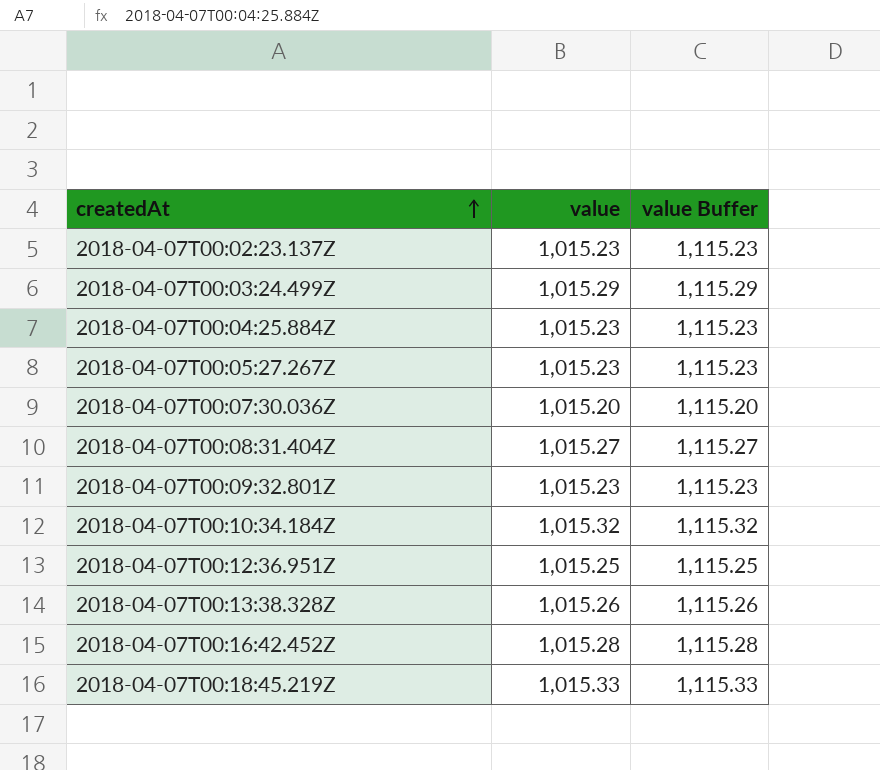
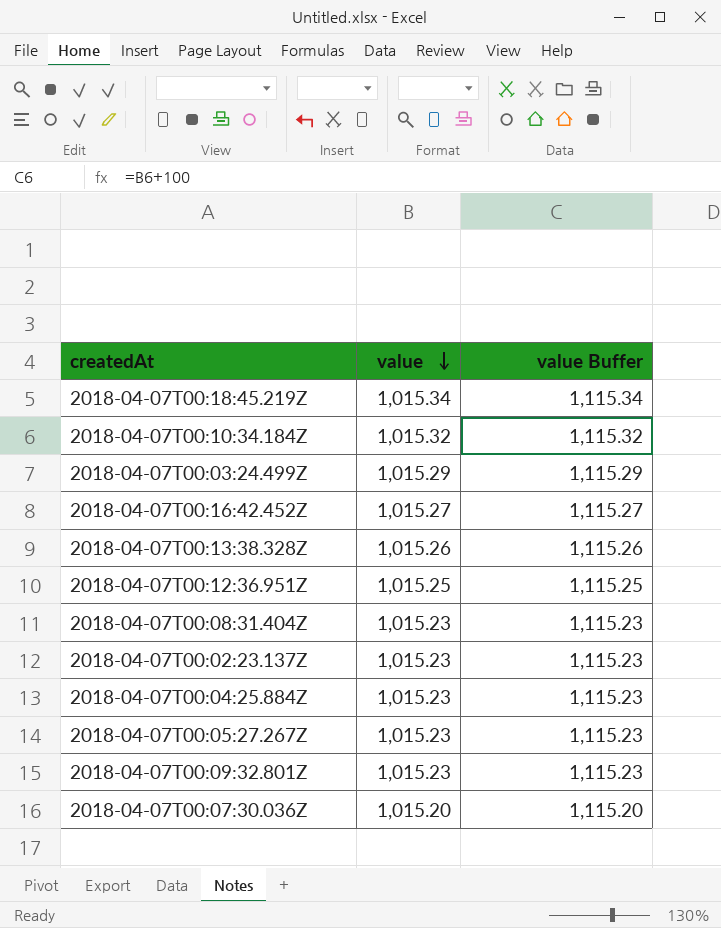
row order: createdAt ascending -> value descending
2018-04-07T00:18:45.219Z | value: 1,015.33 -> 1,015.34
2018-04-07T00:18:45.219Z | value Buffer: 1,115.33 -> 1,115.34
2018-04-07T00:16:42.452Z | value: 1,015.28 -> 1,015.27
2018-04-07T00:16:42.452Z | value Buffer: 1,115.28 -> 1,115.27
2018-04-07T00:08:31.404Z | value: 1,015.27 -> 1,015.23
2018-04-07T00:08:31.404Z | value Buffer: 1,115.27 -> 1,115.23

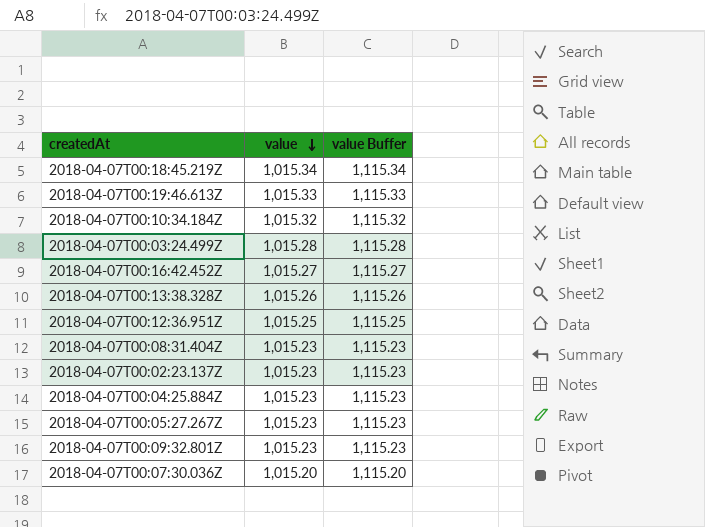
row 2018-04-07T00:19:46.613Z: none -> 1,015.33 | 1,115.33
2018-04-07T00:03:24.499Z | value: 1,015.29 -> 1,015.28
2018-04-07T00:03:24.499Z | value Buffer: 1,115.29 -> 1,115.28

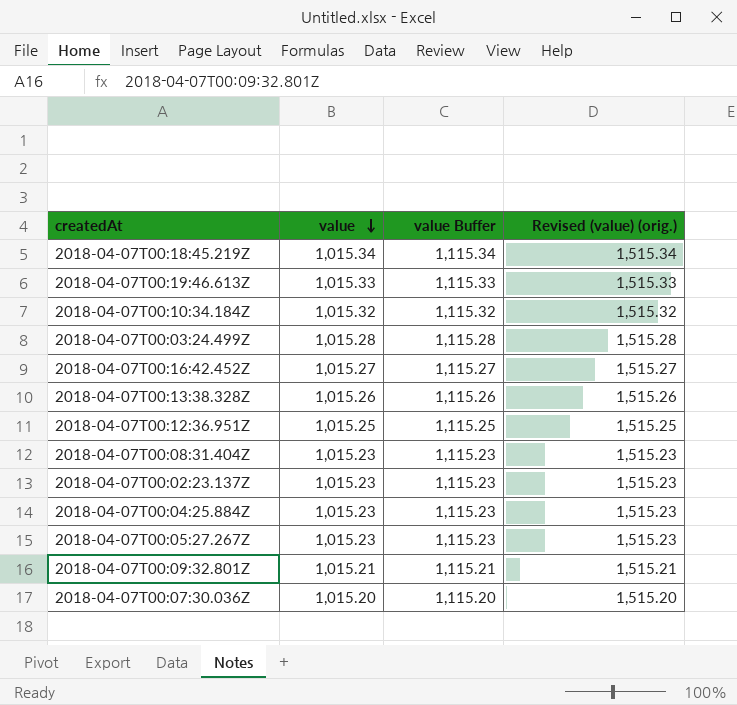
column Revised (value) (orig.) | formula: none -> [value] + 500
2018-04-07T00:09:32.801Z | value: 1,015.23 -> 1,015.21
2018-04-07T00:09:32.801Z | value Buffer: 1,115.23 -> 1,115.21

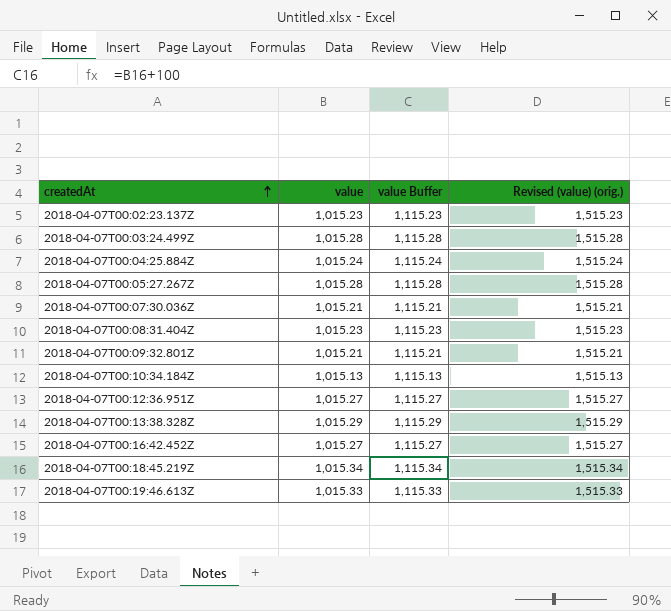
row order: value descending -> createdAt ascending
2018-04-07T00:04:25.884Z | value: 1,015.23 -> 1,015.24
2018-04-07T00:04:25.884Z | value Buffer: 1,115.23 -> 1,115.24
2018-04-07T00:04:25.884Z | Revised (value) (orig.): 1,515.23 -> 1,515.24
2018-04-07T00:05:27.267Z | value: 1,015.23 -> 1,015.28
2018-04-07T00:05:27.267Z | value Buffer: 1,115.23 -> 1,115.28
2018-04-07T00:05:27.267Z | Revised (value) (orig.): 1,515.23 -> 1,515.28
2018-04-07T00:07:30.036Z | value: 1,015.20 -> 1,015.21
2018-04-07T00:07:30.036Z | value Buffer: 1,115.20 -> 1,115.21
2018-04-07T00:07:30.036Z | Revised (value) (orig.): 1,515.20 -> 1,515.21
2018-04-07T00:10:34.184Z | value: 1,015.32 -> 1,015.13
2018-04-07T00:10:34.184Z | value Buffer: 1,115.32 -> 1,115.13
2018-04-07T00:10:34.184Z | Revised (value) (orig.): 1,515.32 -> 1,515.13
2018-04-07T00:12:36.951Z | value: 1,015.25 -> 1,015.27
2018-04-07T00:12:36.951Z | value Buffer: 1,115.25 -> 1,115.27
2018-04-07T00:12:36.951Z | Revised (value) (orig.): 1,515.25 -> 1,515.27
2018-04-07T00:13:38.328Z | value: 1,015.26 -> 1,015.29
2018-04-07T00:13:38.328Z | value Buffer: 1,115.26 -> 1,115.29
2018-04-07T00:13:38.328Z | Revised (value) (orig.): 1,515.26 -> 1,515.29

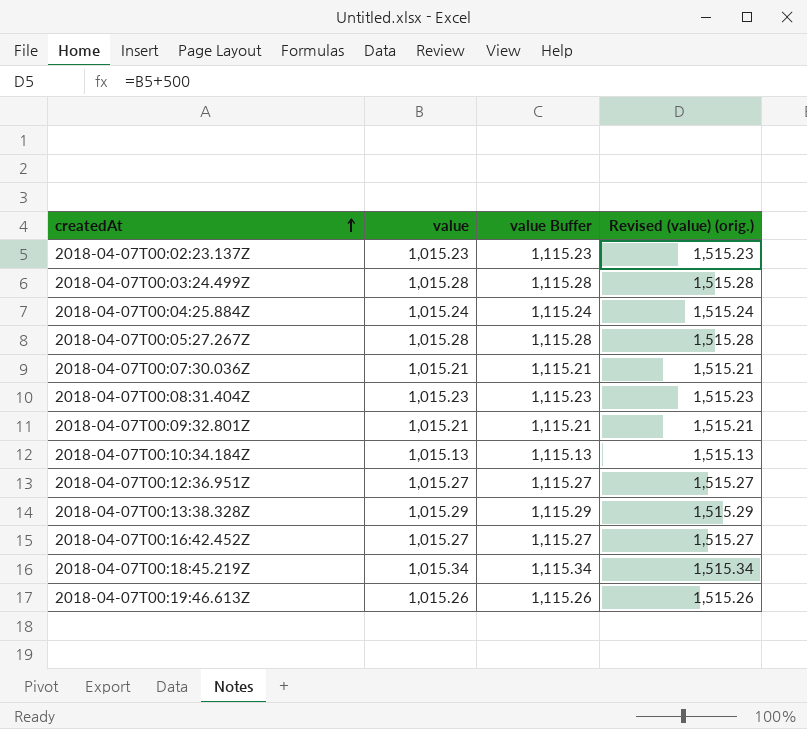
2018-04-07T00:19:46.613Z | value: 1,015.33 -> 1,015.26
2018-04-07T00:19:46.613Z | value Buffer: 1,115.33 -> 1,115.26
2018-04-07T00:19:46.613Z | Revised (value) (orig.): 1,515.33 -> 1,515.26

